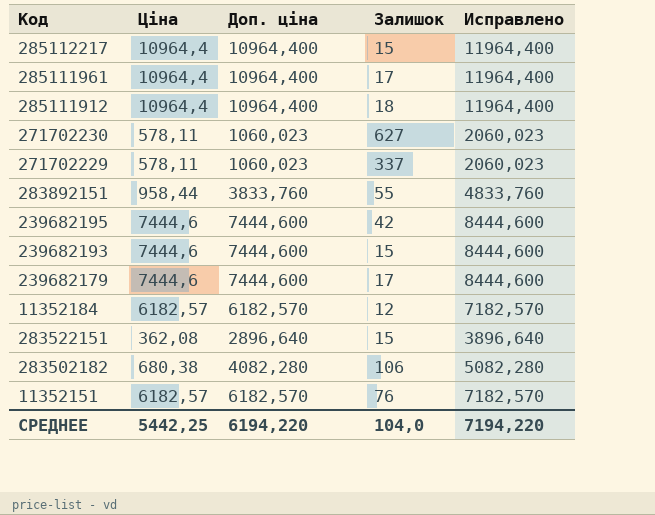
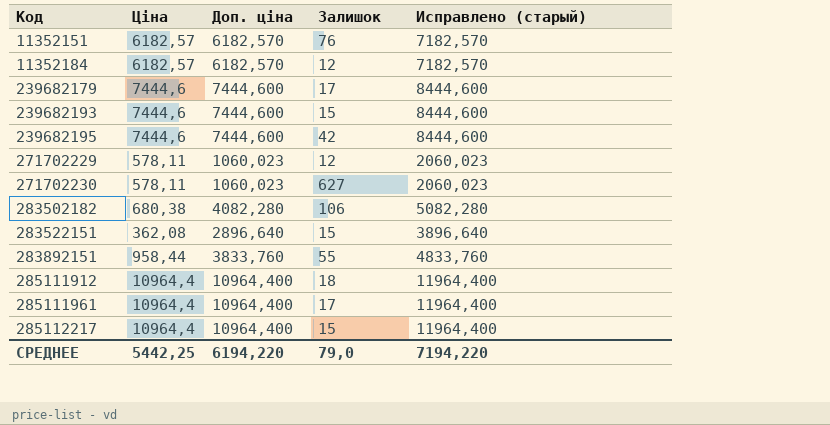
row order: none -> Код ascending
column name: Исправлено -> Исправлено (старый)
271702229 | Залишок: 337 -> 12
СРЕДНЕЕ | Залишок: 104,0 -> 79,0

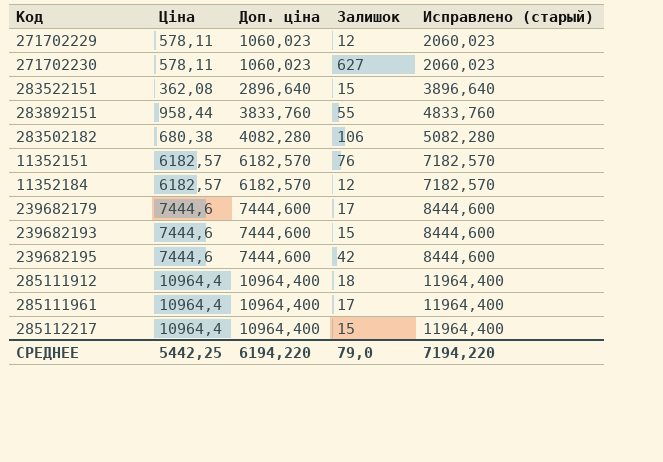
row order: Код ascending -> Доп. ціна ascending

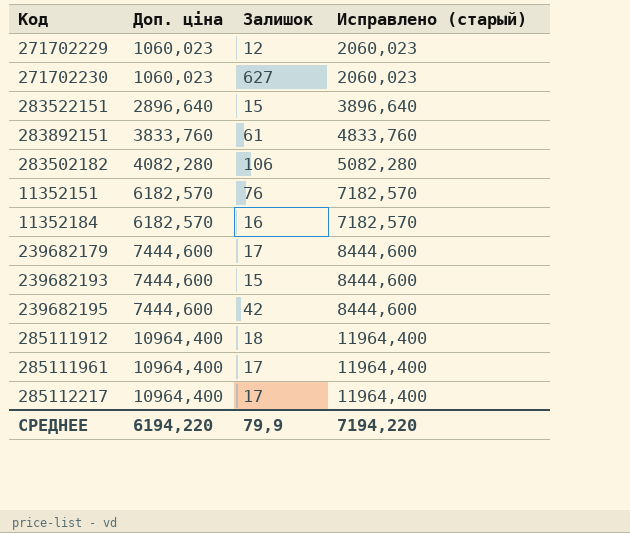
column Ціна | position: 2 -> none
283892151 | Залишок: 55 -> 61
11352184 | Залишок: 12 -> 16
285112217 | Залишок: 15 -> 17
СРЕДНЕЕ | Залишок: 79,0 -> 79,9

